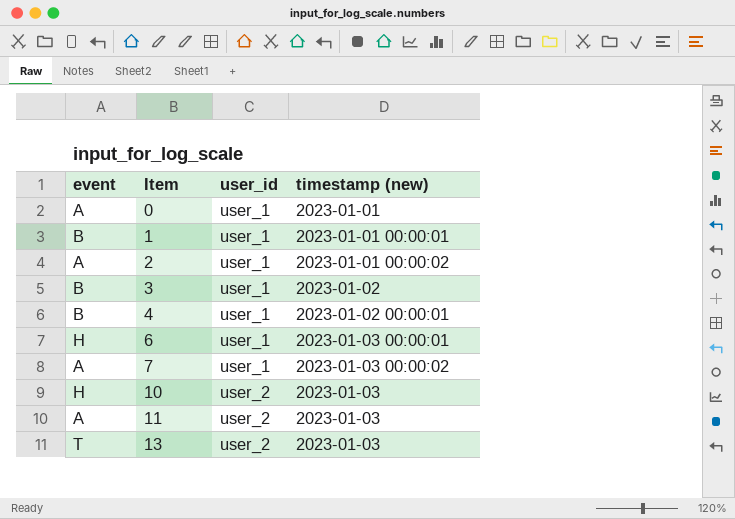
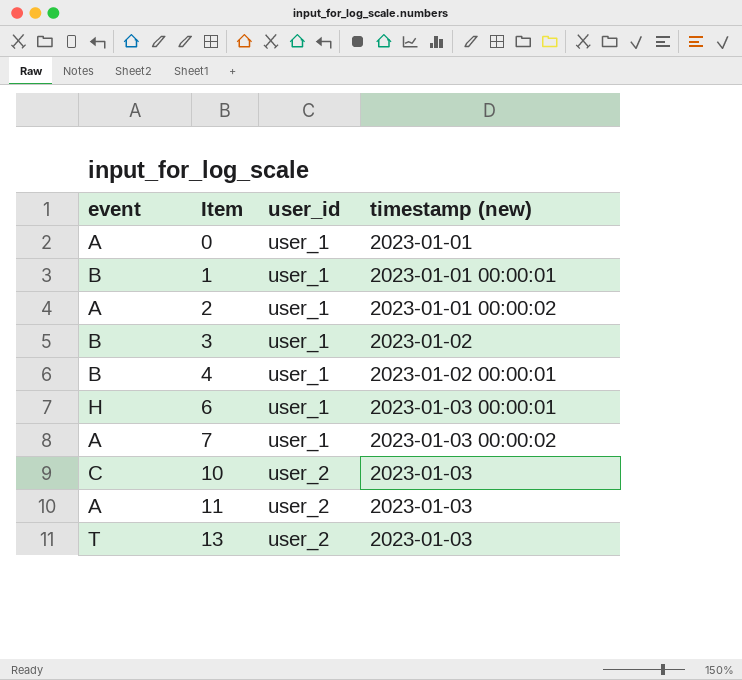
10 | event: H -> C

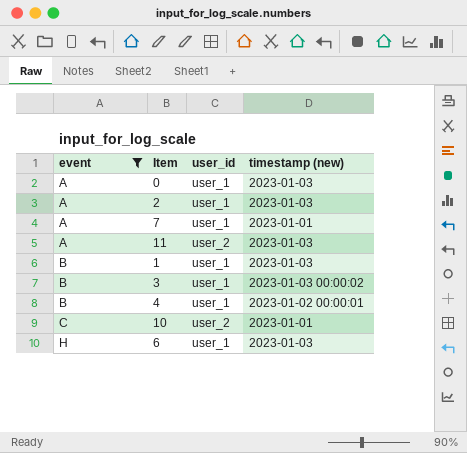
filter: none -> event != T
row order: Item ascending -> event ascending
0 | timestamp (new): 2023-01-01 -> 2023-01-03
2 | timestamp (new): 2023-01-01 00:00:02 -> 2023-01-03
7 | timestamp (new): 2023-01-03 00:00:02 -> 2023-01-01
1 | timestamp (new): 2023-01-01 00:00:01 -> 2023-01-03
3 | timestamp (new): 2023-01-02 -> 2023-01-03 00:00:02
10 | timestamp (new): 2023-01-03 -> 2023-01-01
6 | timestamp (new): 2023-01-03 00:00:01 -> 2023-01-03

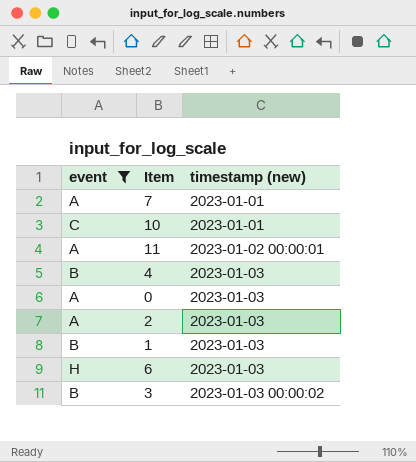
row order: event ascending -> timestamp (new) ascending
column user_id | position: 3 -> none
11 | timestamp (new): 2023-01-03 -> 2023-01-02 00:00:01
4 | timestamp (new): 2023-01-02 00:00:01 -> 2023-01-03

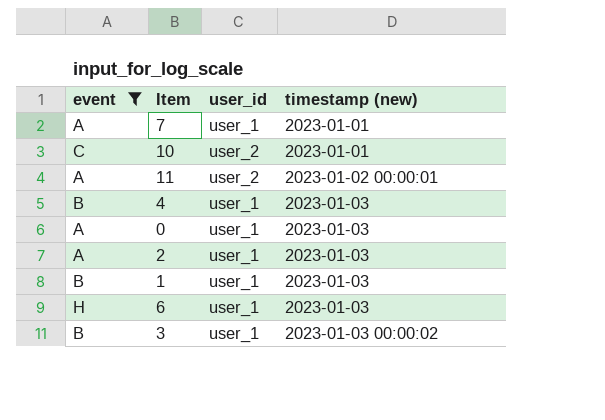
column user_id | position: none -> 3

